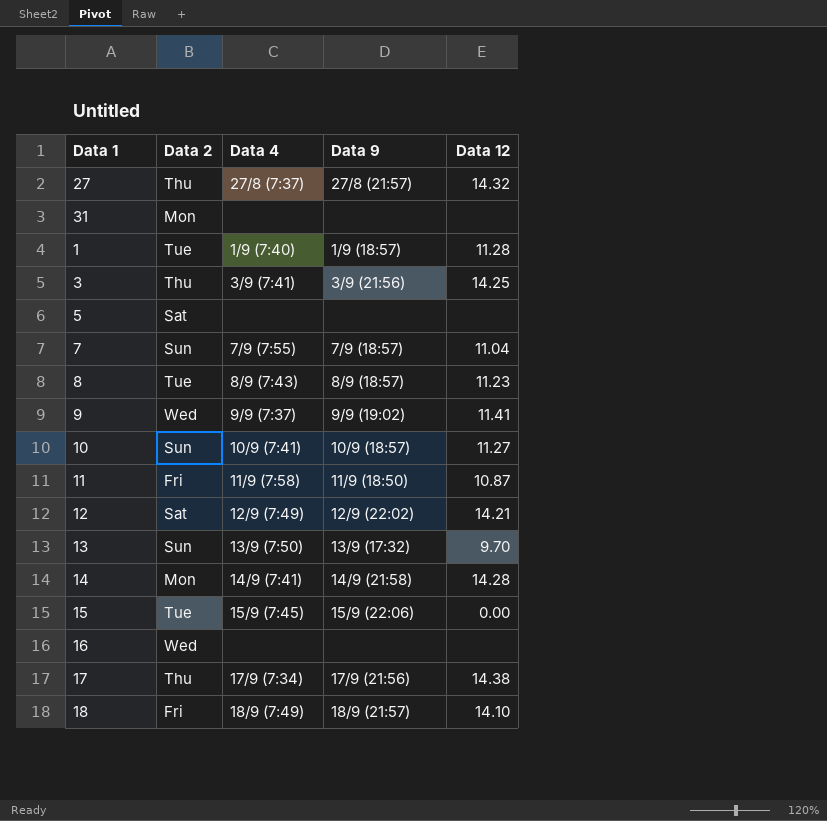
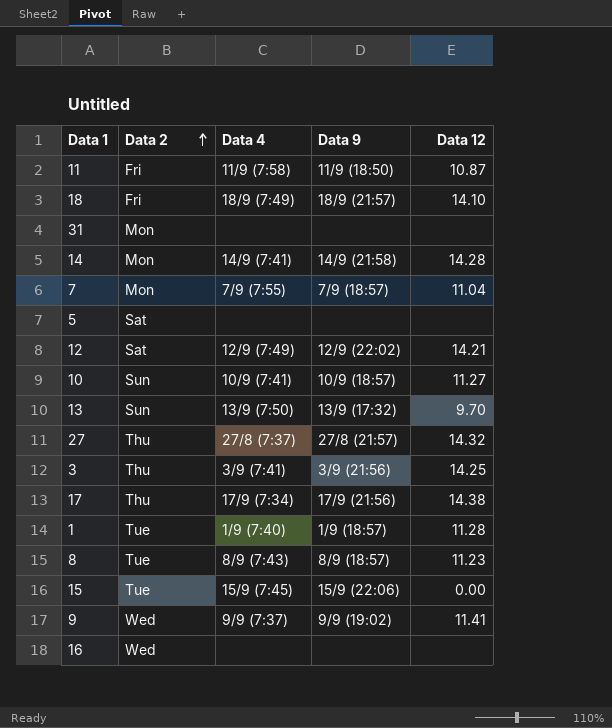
row order: none -> Data 2 ascending
7 | Data 2: Sun -> Mon

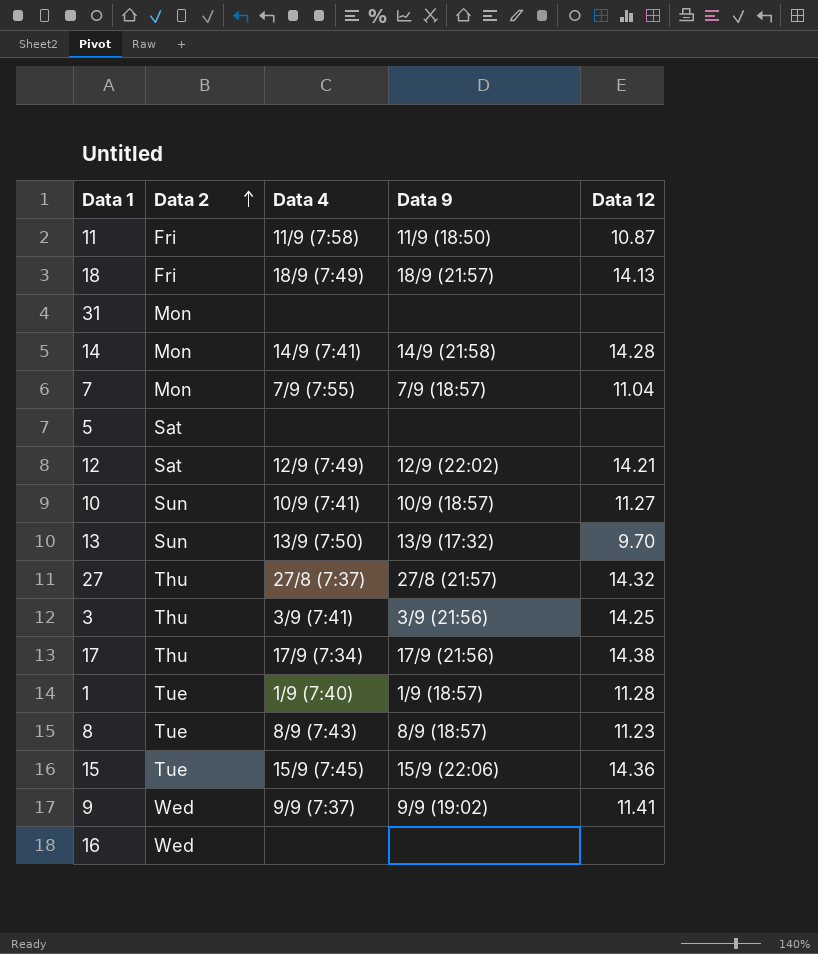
18 | Data 12: 14.10 -> 14.13
15 | Data 12: 0.00 -> 14.36

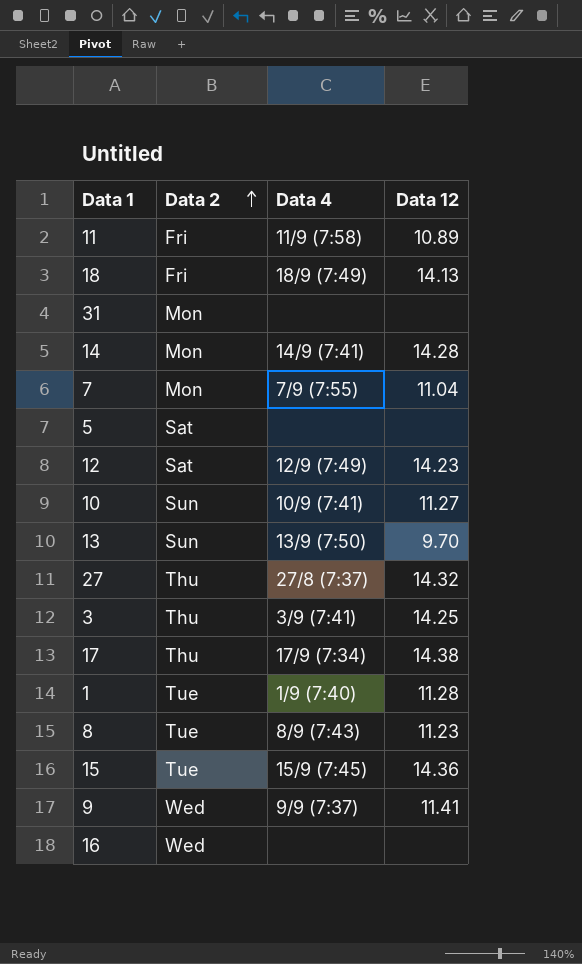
column Data 9 | position: 4 -> none
11 | Data 12: 10.87 -> 10.89
12 | Data 12: 14.21 -> 14.23

